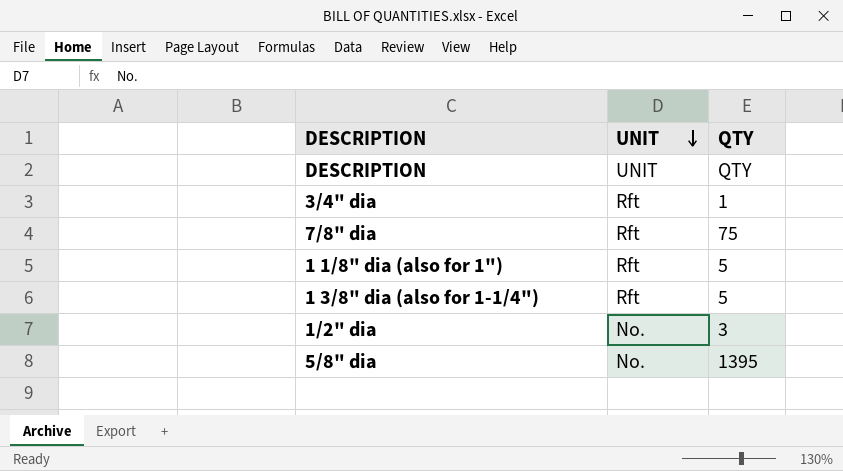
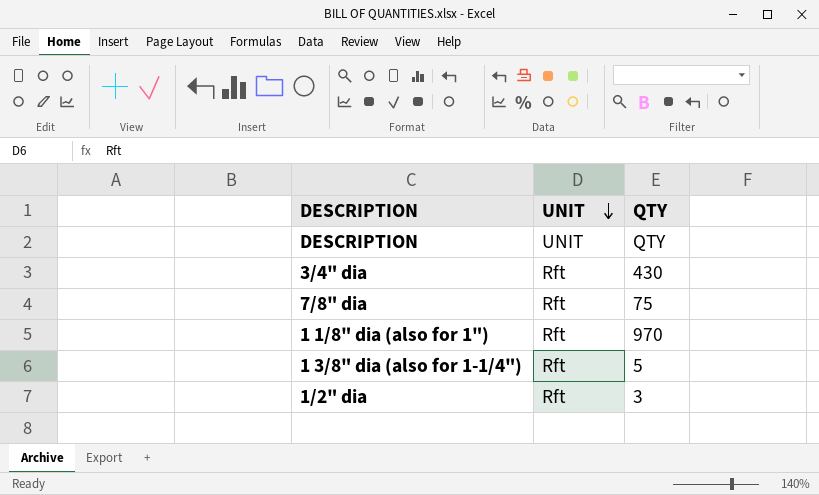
row 5/8" dia: No. | 1395 -> none
3/4" dia | QTY: 1 -> 430
1 1/8" dia (also for 1") | QTY: 5 -> 970
1/2" dia | UNIT: No. -> Rft

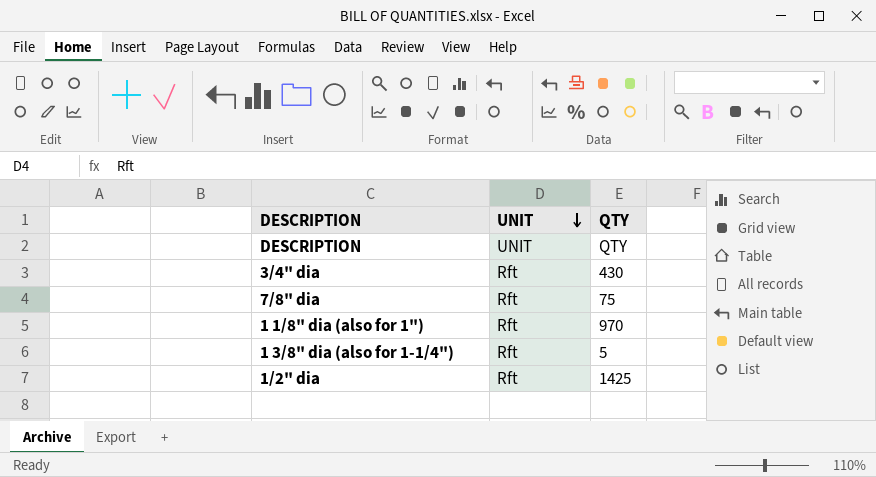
1/2" dia | QTY: 3 -> 1425

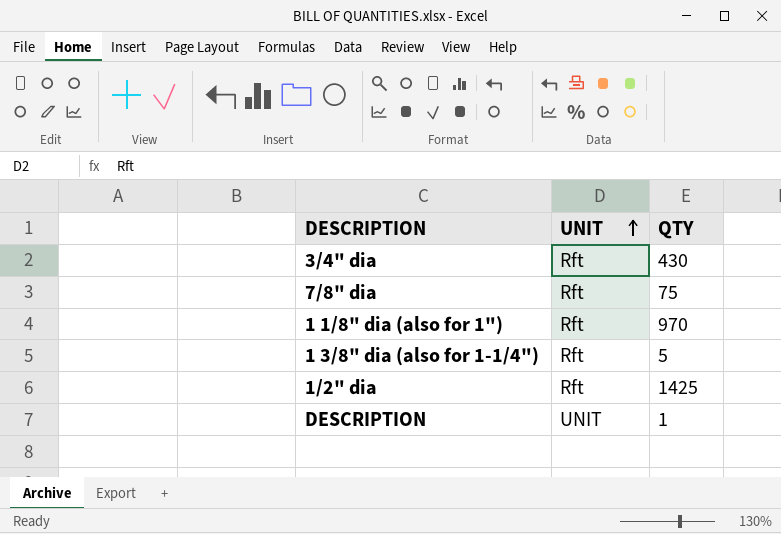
row order: UNIT descending -> UNIT ascending
DESCRIPTION | QTY: QTY -> 1

